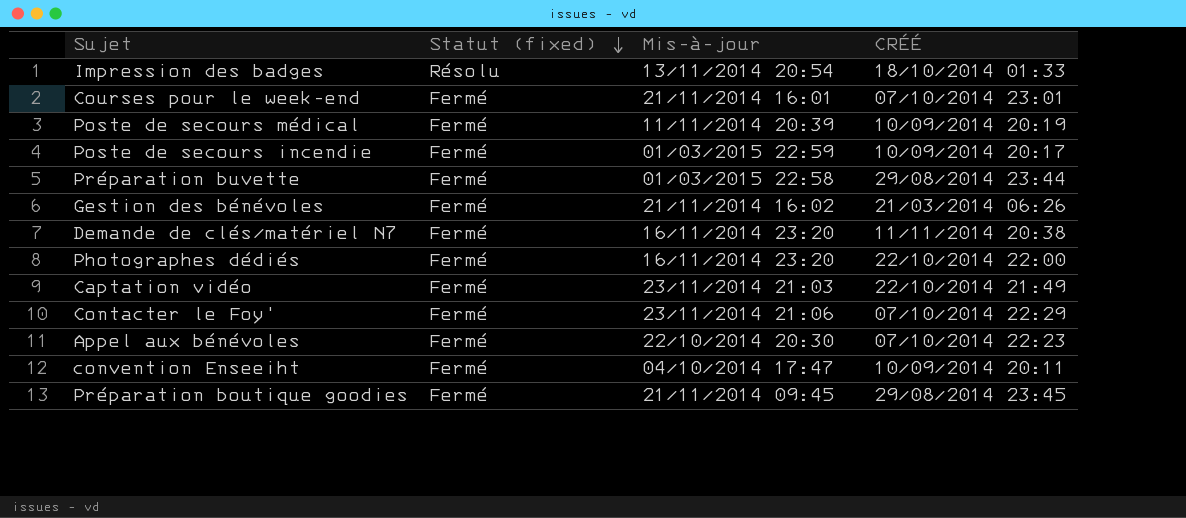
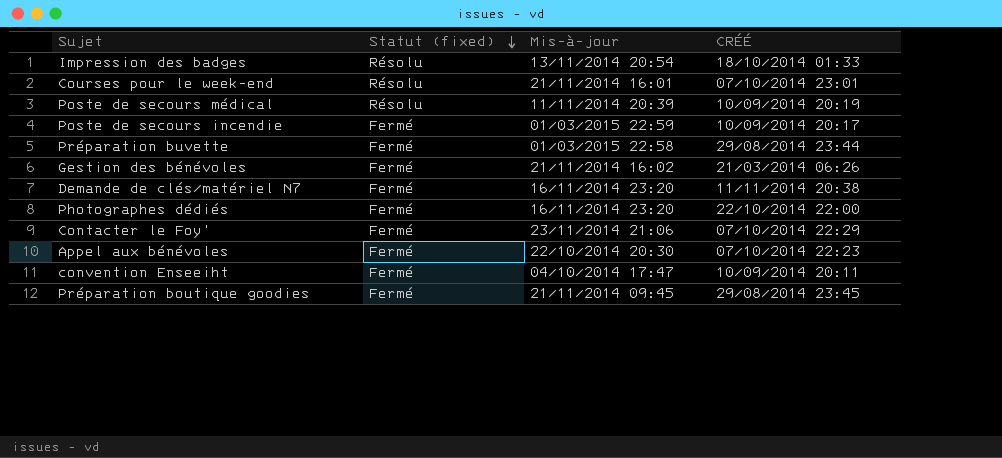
row Captation vidéo: Fermé | 23/11/2014 21:03 | 22/10/2014 21:49 -> none
Courses pour le week-end | Statut (fixed): Fermé -> Résolu
Poste de secours médical | Statut (fixed): Fermé -> Résolu

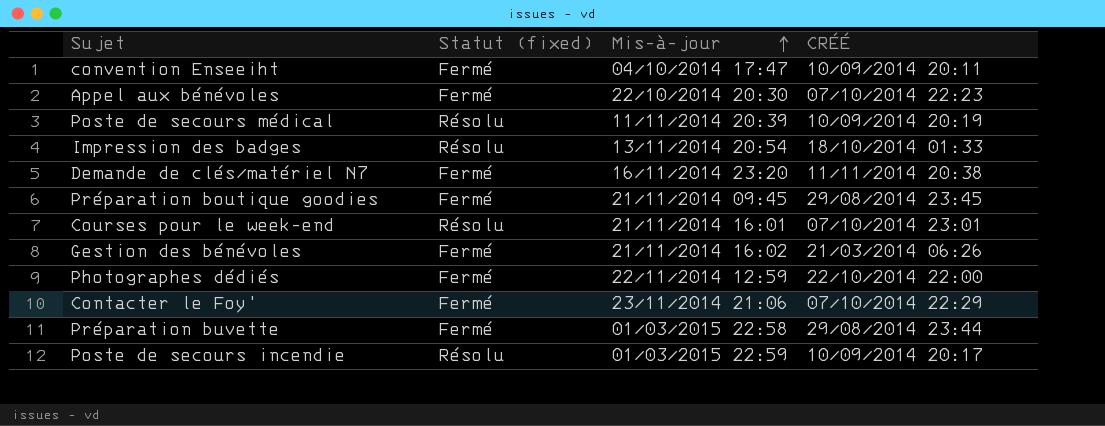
row order: Statut (fixed) descending -> Mis-à-jour ascending
Photographes dédiés | Mis-à-jour: 16/11/2014 23:20 -> 22/11/2014 12:59
Poste de secours incendie | Statut (fixed): Fermé -> Résolu

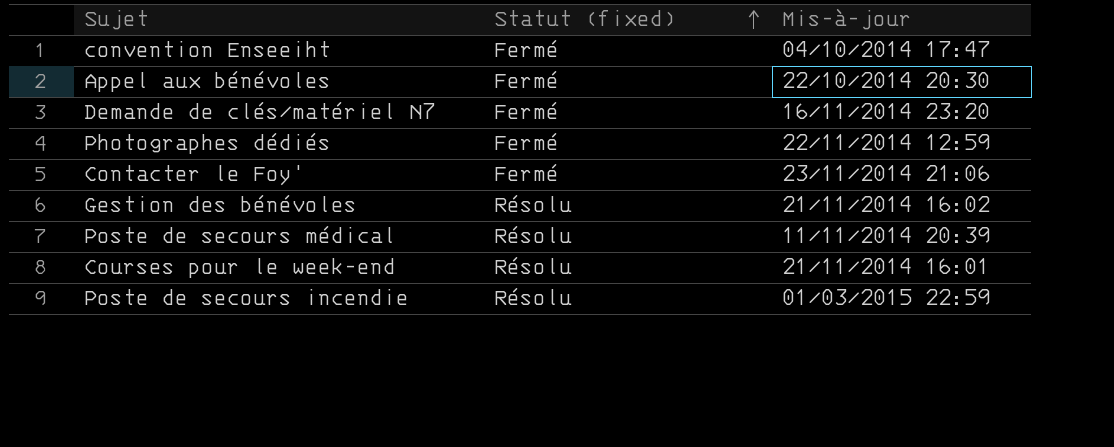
row order: Mis-à-jour ascending -> Statut (fixed) ascending
column CRÉÉ | position: 4 -> none
row Impression des badges: Résolu | 13/11/2014 20:54 | 18/10/2014 01:33 -> none
row Préparation boutique goodies: Fermé | 21/11/2014 09:45 | 29/08/2014 23:45 -> none
row Préparation buvette: Fermé | 01/03/2015 22:58 | 29/08/2014 23:44 -> none
Gestion des bénévoles | Statut (fixed): Fermé -> Résolu

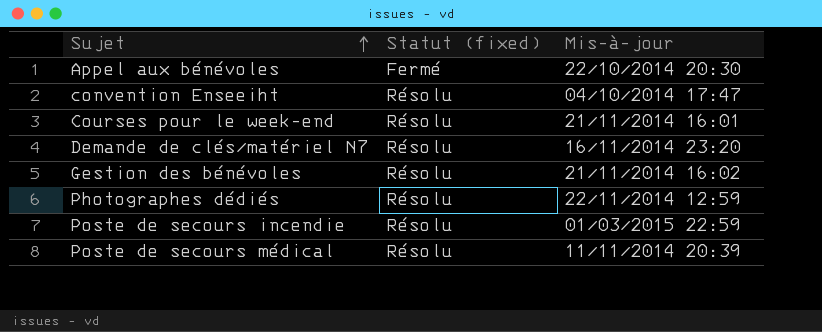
row order: Statut (fixed) ascending -> Sujet ascending
row Contacter le Foy': Fermé | 23/11/2014 21:06 -> none
convention Enseeiht | Statut (fixed): Fermé -> Résolu
Demande de clés/matériel N7 | Statut (fixed): Fermé -> Résolu
Photographes dédiés | Statut (fixed): Fermé -> Résolu

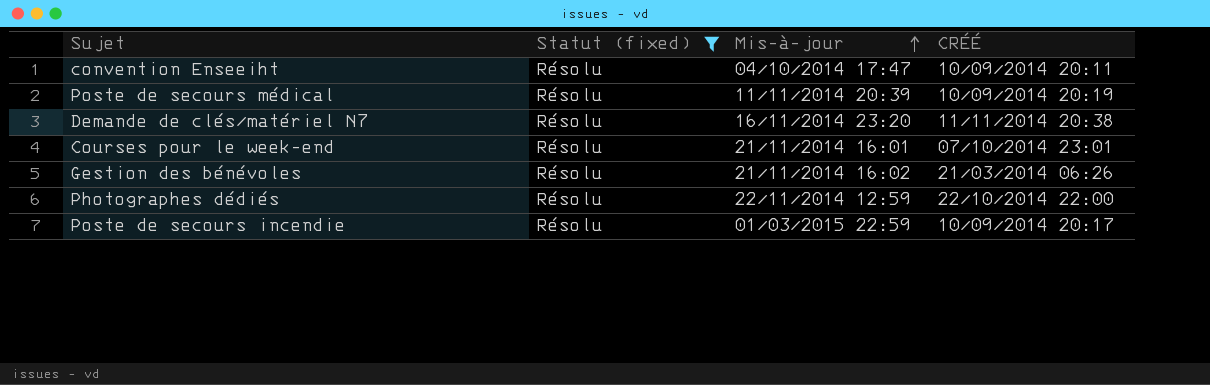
filter: none -> Statut (fixed) = Résolu
row order: Sujet ascending -> Mis-à-jour ascending
column CRÉÉ | position: none -> 4

